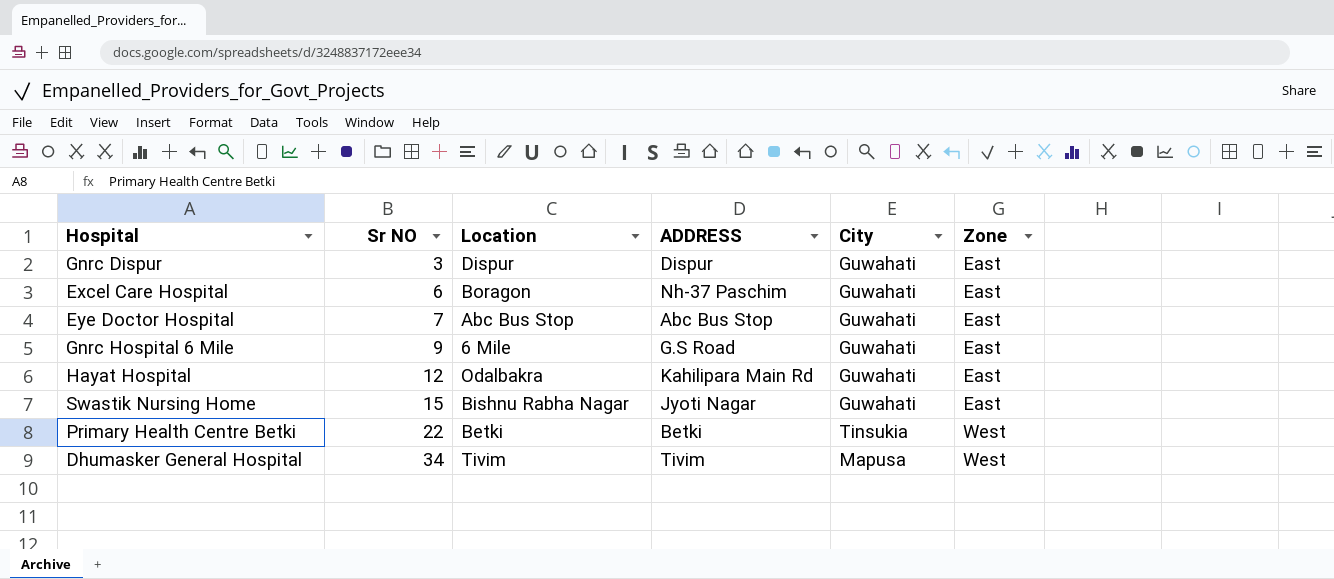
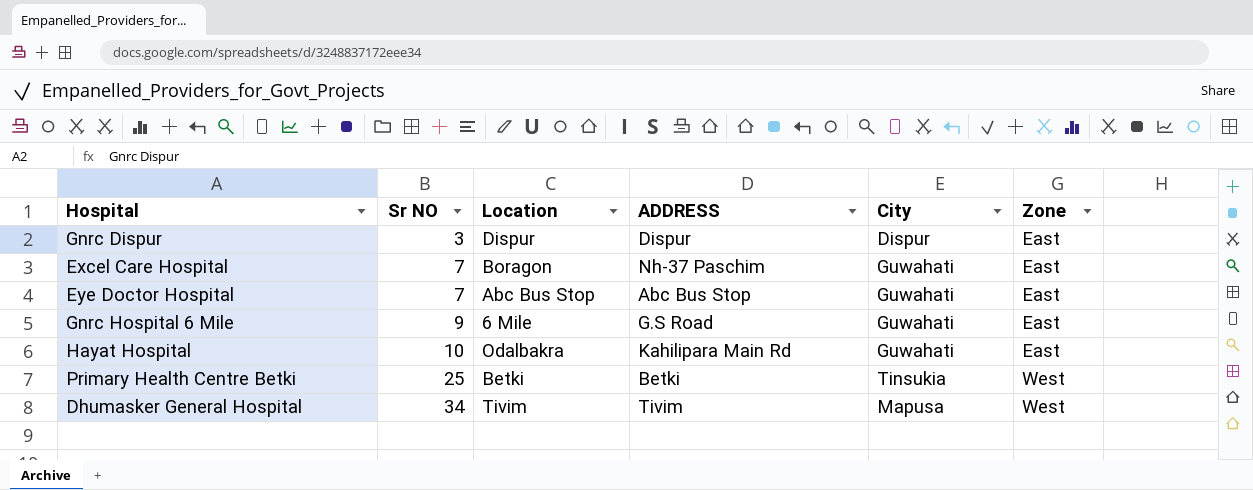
row Swastik Nursing Home: 15 | Bishnu Rabha Nagar | Jyoti Nagar | Guwahati | East -> none
Gnrc Dispur | City: Guwahati -> Dispur
Excel Care Hospital | Sr NO: 6 -> 7
Hayat Hospital | Sr NO: 12 -> 10
Primary Health Centre Betki | Sr NO: 22 -> 25

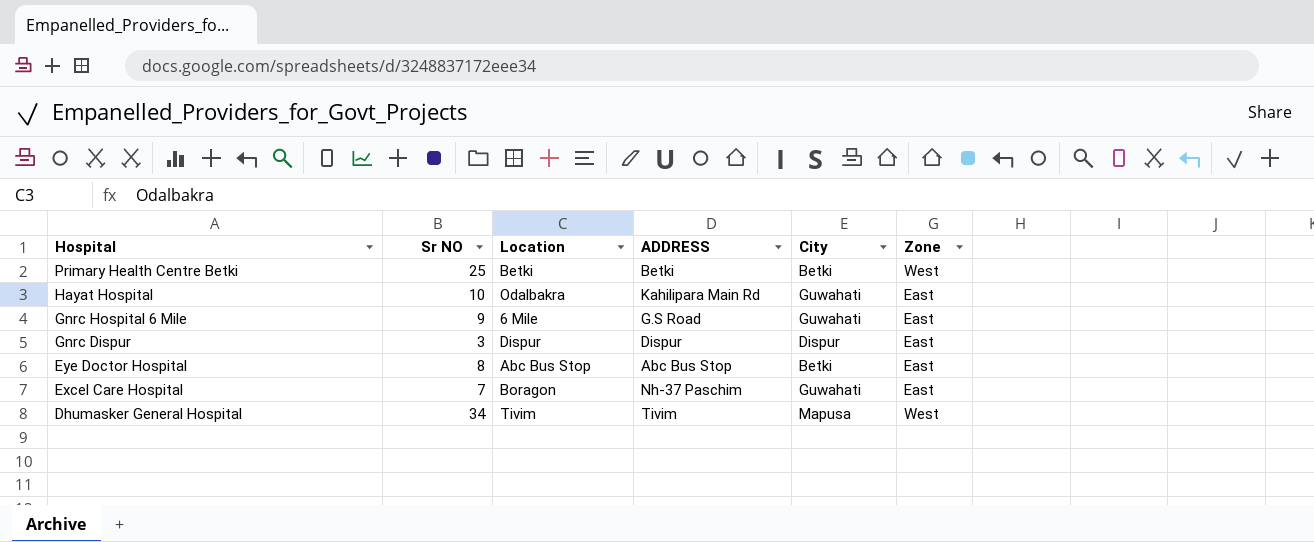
row order: Sr NO ascending -> Hospital descending
Primary Health Centre Betki | City: Tinsukia -> Betki
Eye Doctor Hospital | Sr NO: 7 -> 8
Eye Doctor Hospital | City: Guwahati -> Betki

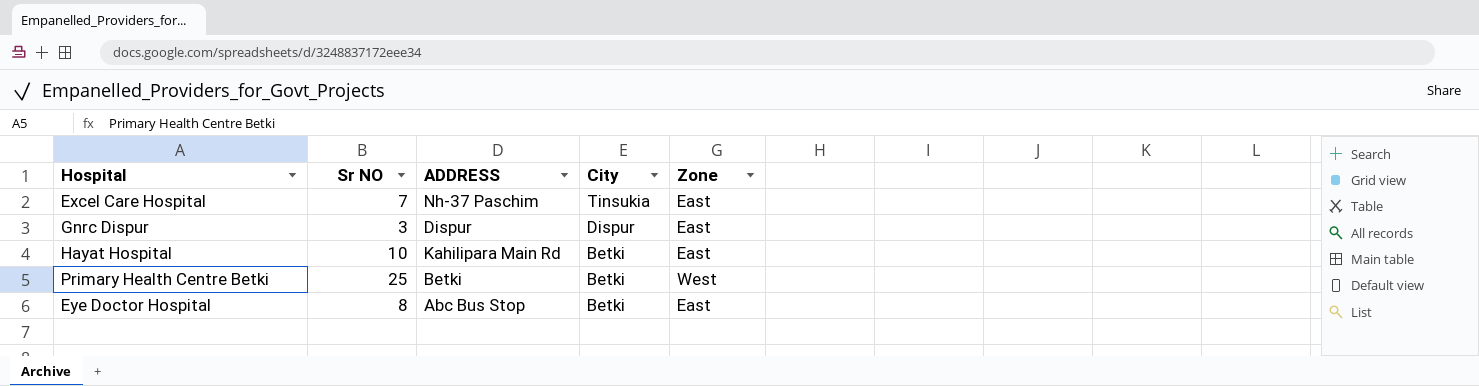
row order: Hospital descending -> City descending
column Location | position: 3 -> none
row Gnrc Hospital 6 Mile: 9 | 6 Mile | G.S Road | Guwahati | East -> none
row Dhumasker General Hospital: 34 | Tivim | Tivim | Mapusa | West -> none
Excel Care Hospital | City: Guwahati -> Tinsukia
Hayat Hospital | City: Guwahati -> Betki

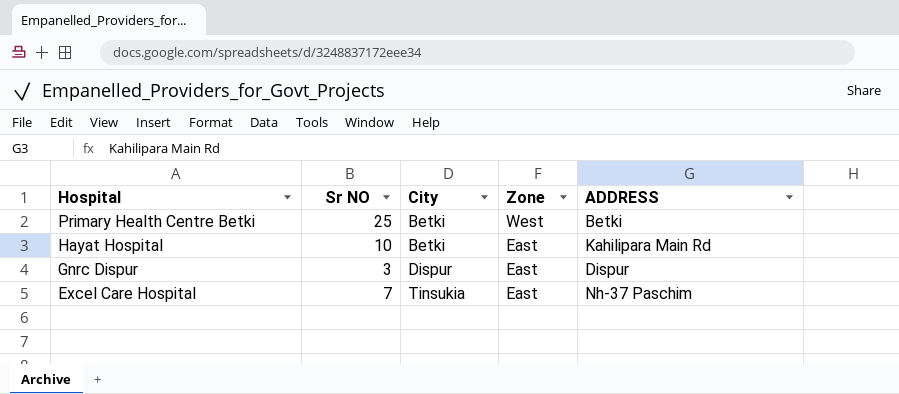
row order: City descending -> Hospital descending
column ADDRESS | position: 3 -> 5
row Eye Doctor Hospital: 8 | Abc Bus Stop | Betki | East -> none

